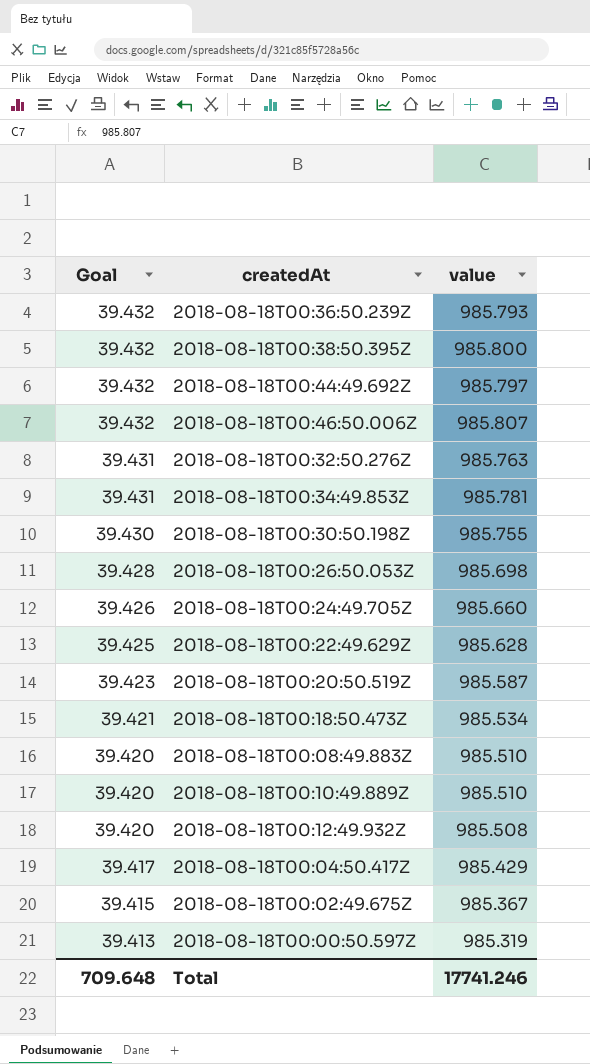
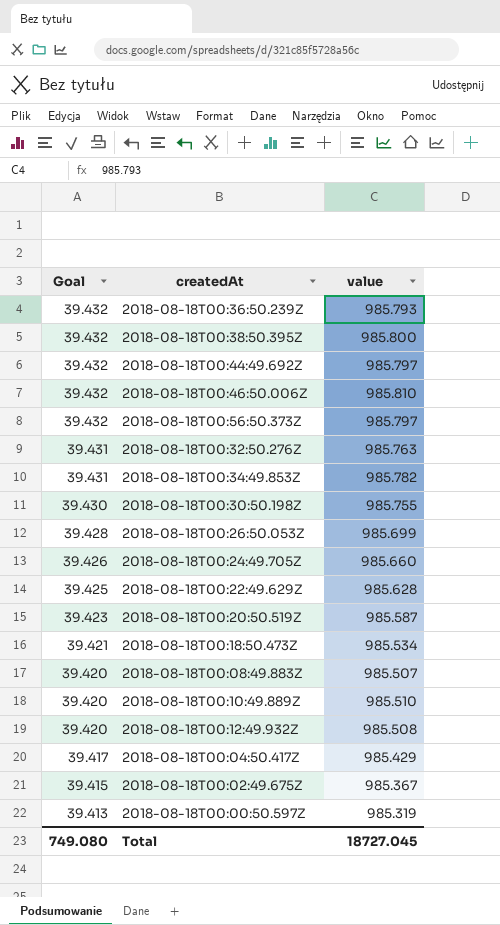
2018-08-18T00:46:50.006Z | value: 985.807 -> 985.810
row 2018-08-18T00:56:50.373Z: none -> 39.432 | 985.797
2018-08-18T00:34:49.853Z | value: 985.781 -> 985.782
2018-08-18T00:26:50.053Z | value: 985.698 -> 985.699
2018-08-18T00:08:49.883Z | value: 985.510 -> 985.507
Total | Goal: 709.648 -> 749.080
Total | value: 17741.246 -> 18727.045

